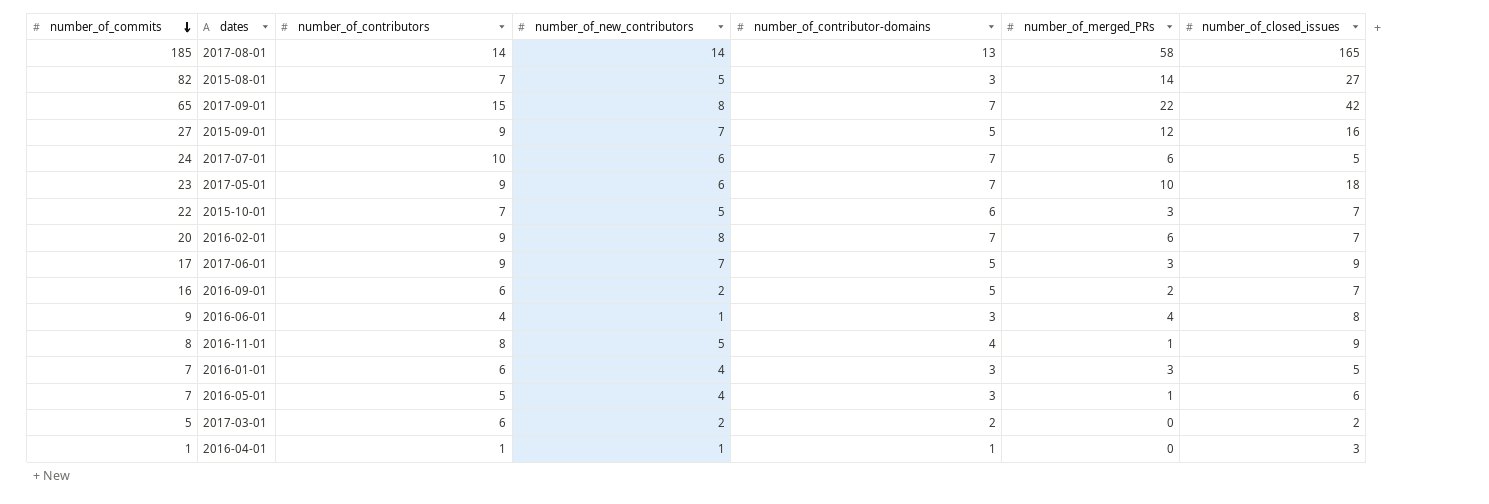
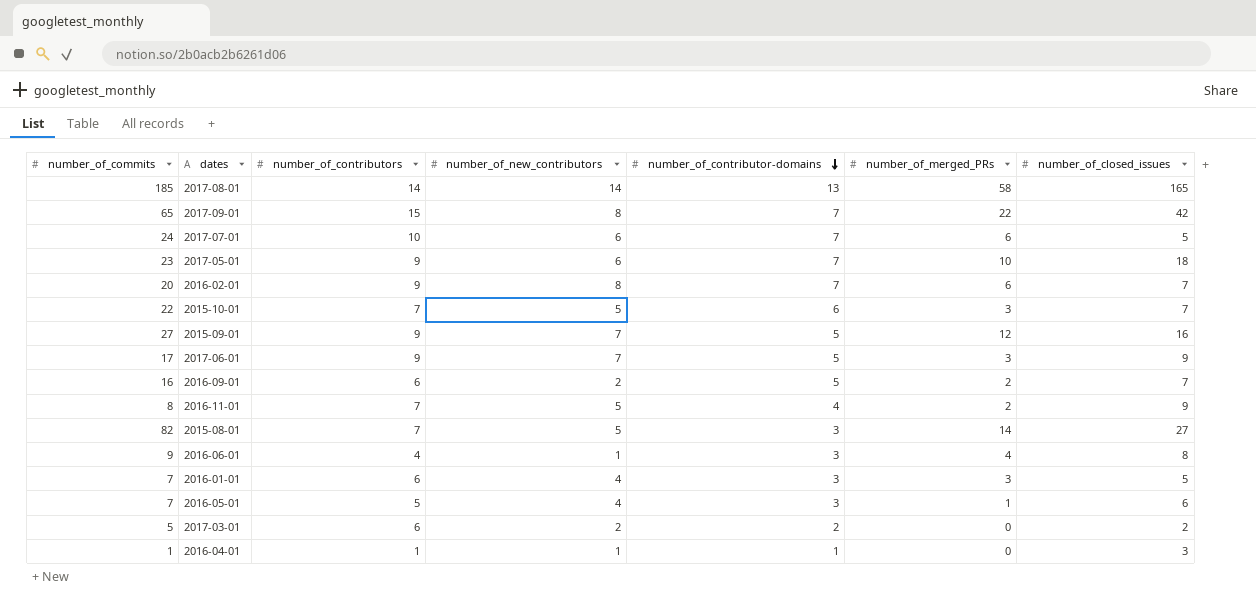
row order: number_of_commits descending -> number_of_contributor-domains descending
2016-11-01 | number_of_contributors: 8 -> 7
2016-11-01 | number_of_merged_PRs: 1 -> 2

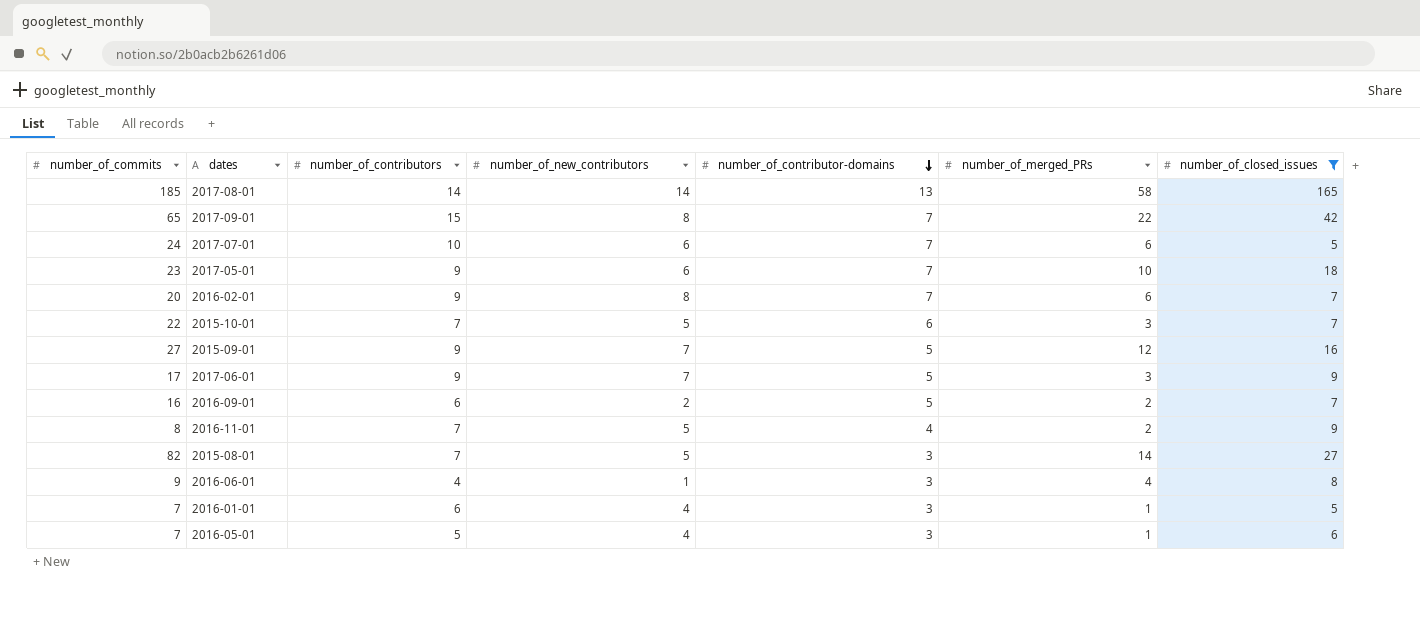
filter: none -> number_of_closed_issues >= 5
2016-01-01 | number_of_merged_PRs: 3 -> 1

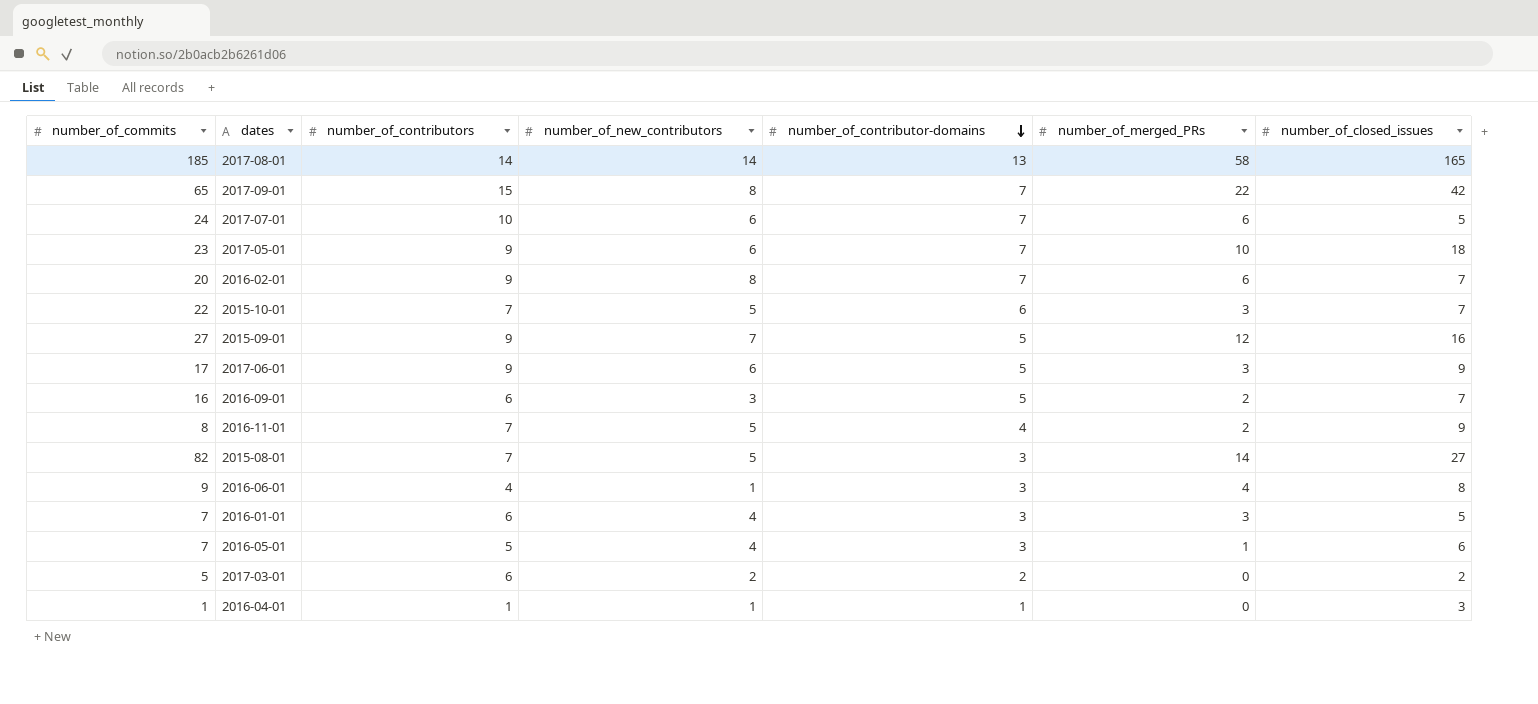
filter: number_of_closed_issues >= 5 -> none
2017-06-01 | number_of_new_contributors: 7 -> 6
2016-09-01 | number_of_new_contributors: 2 -> 3
2016-01-01 | number_of_merged_PRs: 1 -> 3

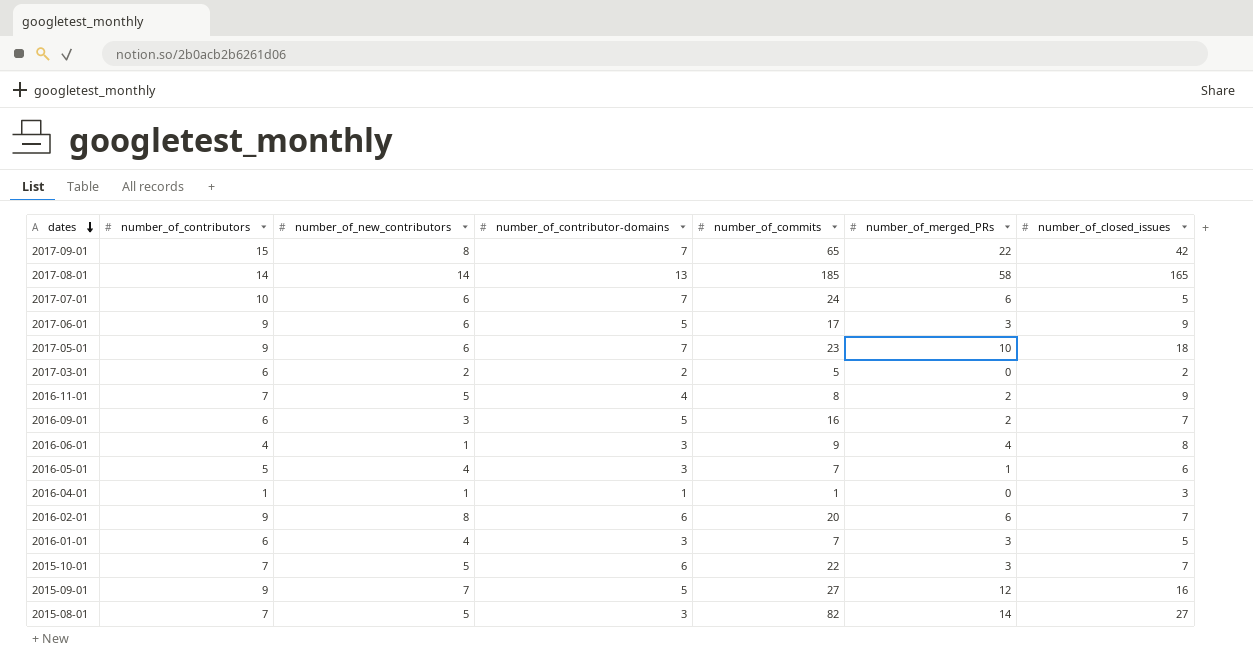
row order: number_of_contributor-domains descending -> dates descending
column number_of_commits | position: 1 -> 5
2016-02-01 | number_of_contributor-domains: 7 -> 6

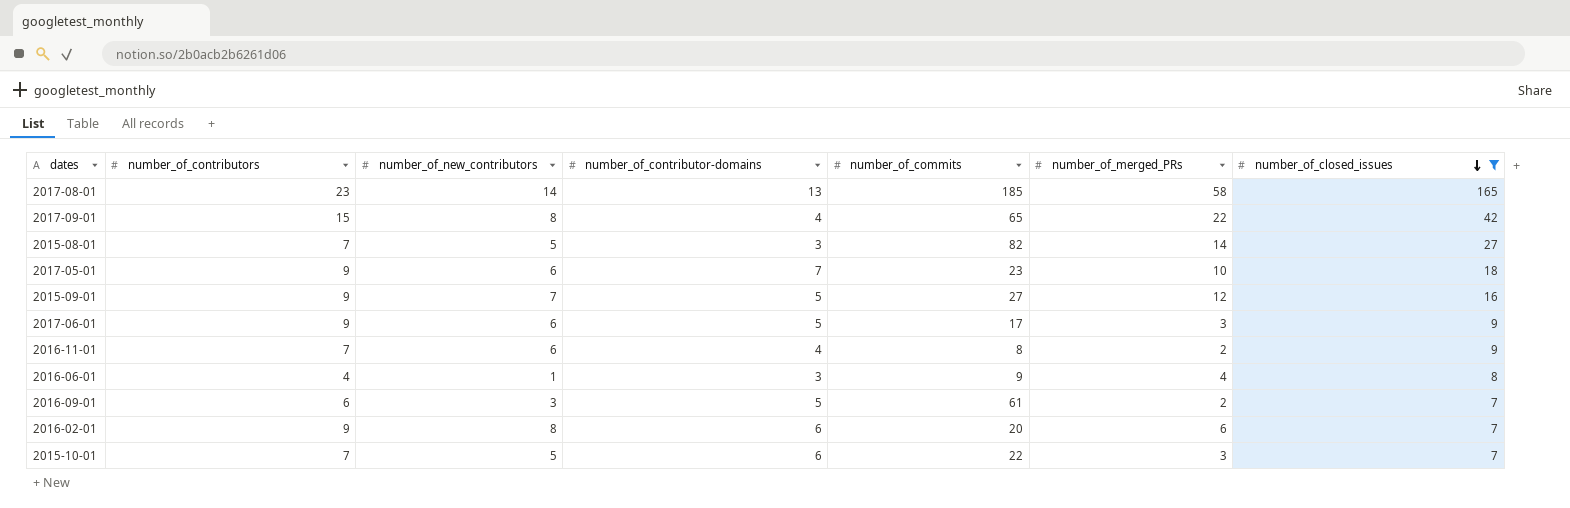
filter: none -> number_of_closed_issues >= 7
row order: dates descending -> number_of_closed_issues descending
2017-08-01 | number_of_contributors: 14 -> 23
2017-09-01 | number_of_contributor-domains: 7 -> 4
2016-11-01 | number_of_new_contributors: 5 -> 6
2016-09-01 | number_of_commits: 16 -> 61

